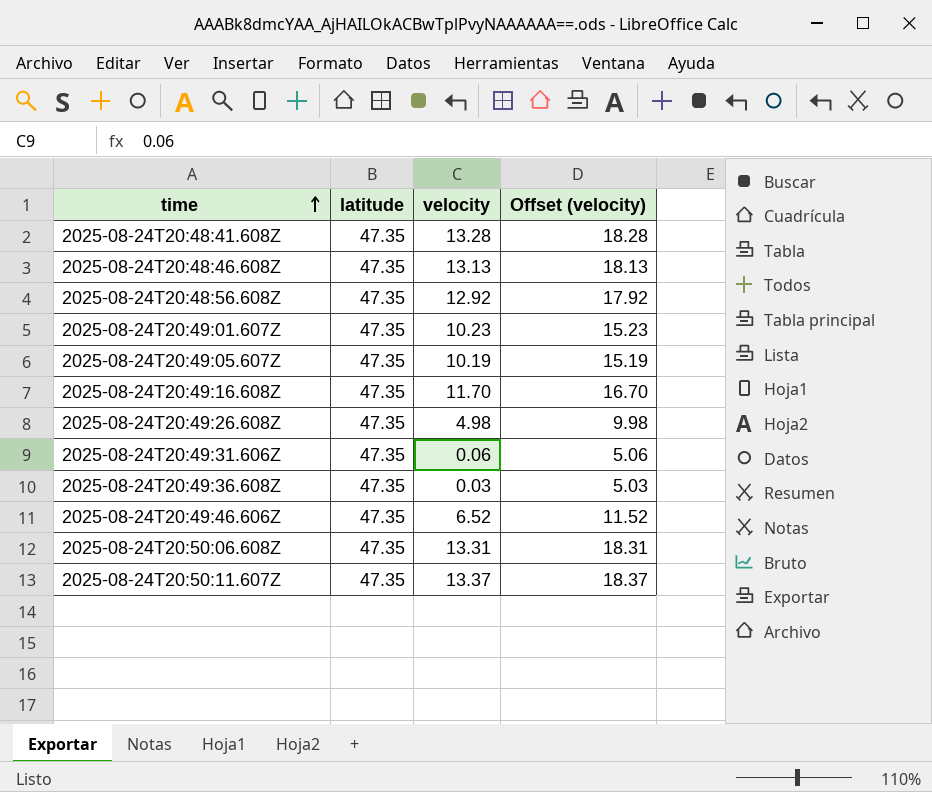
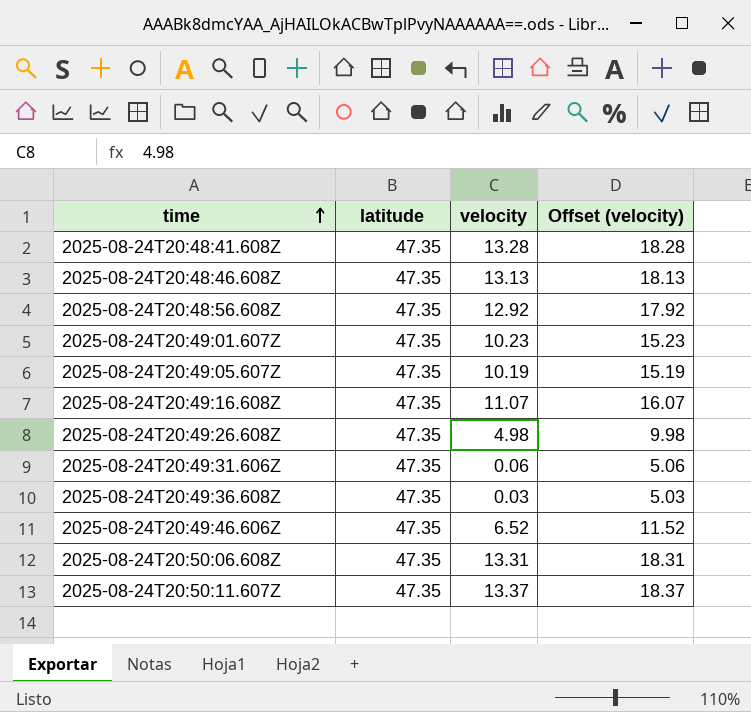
2025-08-24T20:49:16.608Z | velocity: 11.70 -> 11.07
2025-08-24T20:49:16.608Z | Offset (velocity): 16.70 -> 16.07

